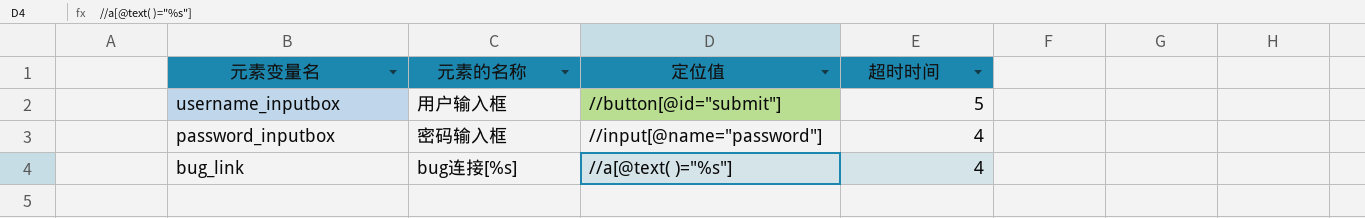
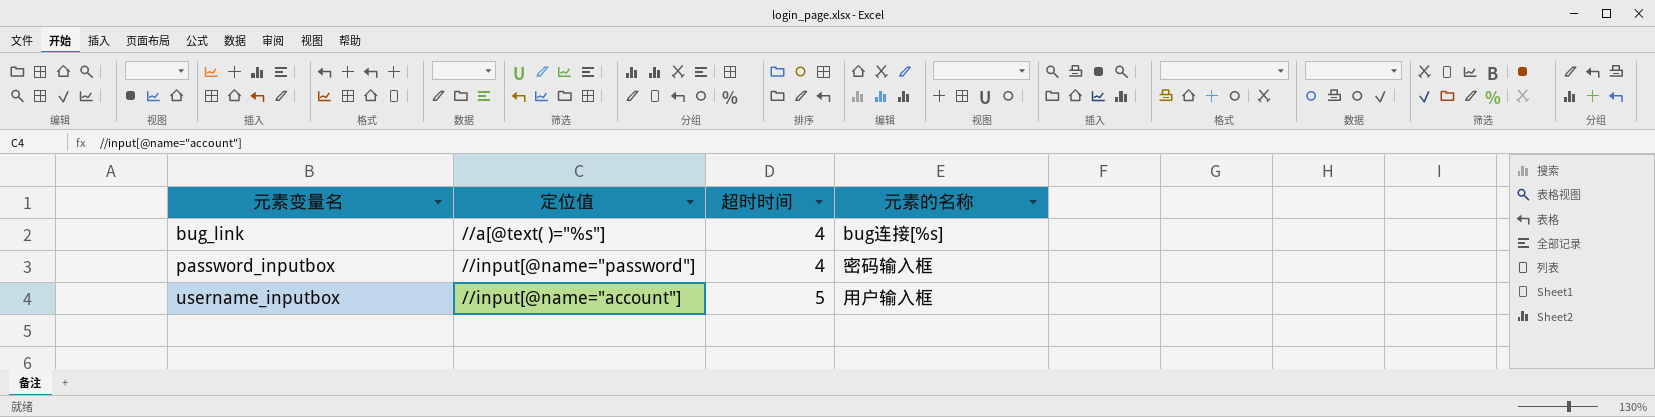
row order: 元素变量名 descending -> 元素变量名 ascending
column 元素的名称 | position: 2 -> 4
username_inputbox | 定位值: //button[@id="submit"] -> //input[@name="account"]

